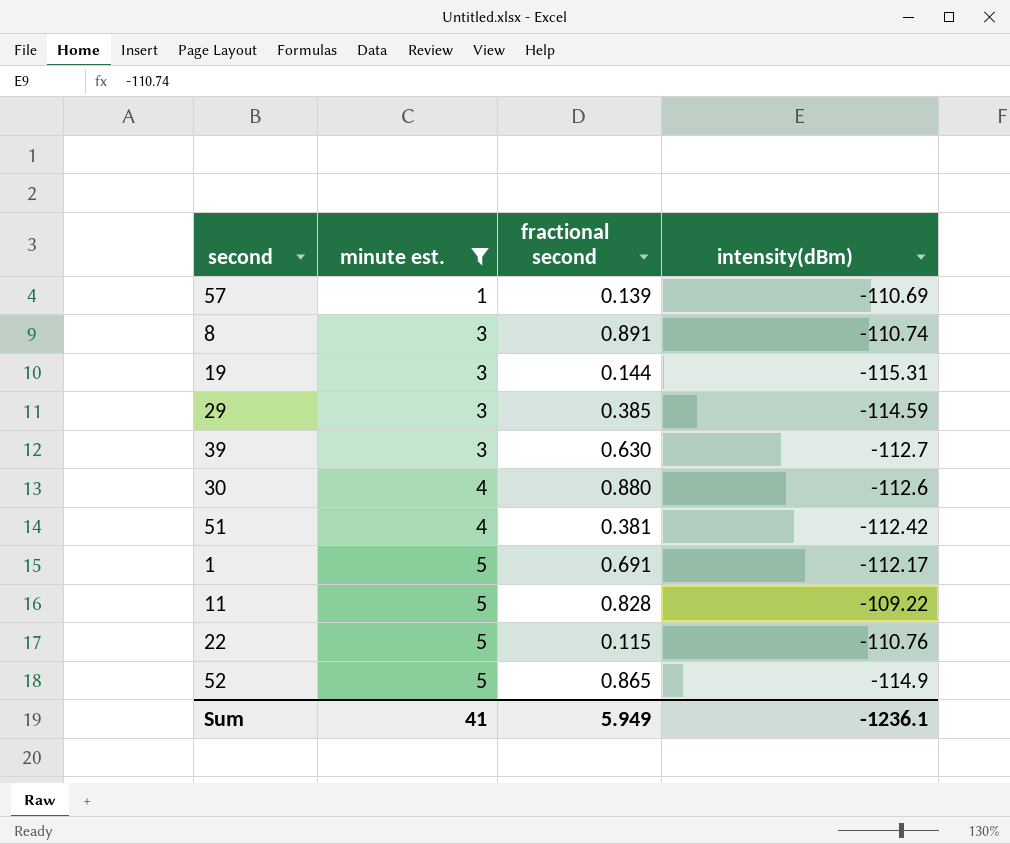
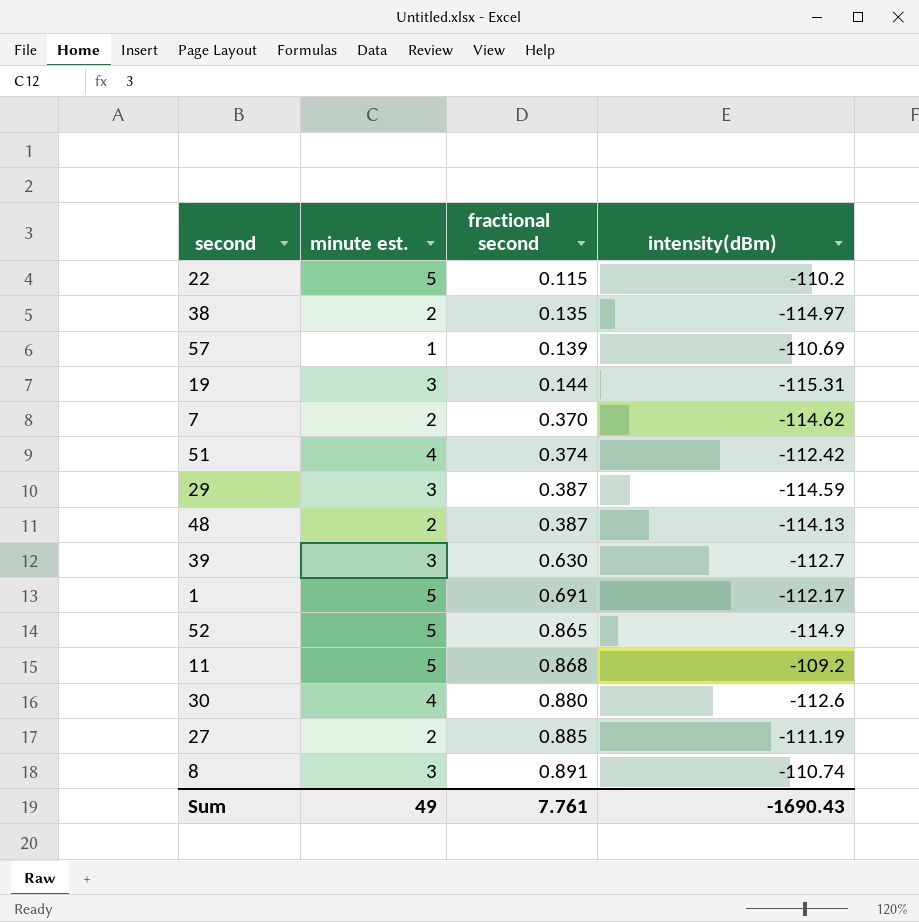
filter: minute est. != 2 -> none
row order: minute est. ascending -> fractional second ascending
22 | intensity(dBm): -110.76 -> -110.2
51 | fractional second: 0.381 -> 0.374
29 | fractional second: 0.385 -> 0.387
11 | fractional second: 0.828 -> 0.868
11 | intensity(dBm): -109.22 -> -109.2
Sum | minute est.: 41 -> 49
Sum | fractional second: 5.949 -> 7.761
Sum | intensity(dBm): -1236.1 -> -1690.43

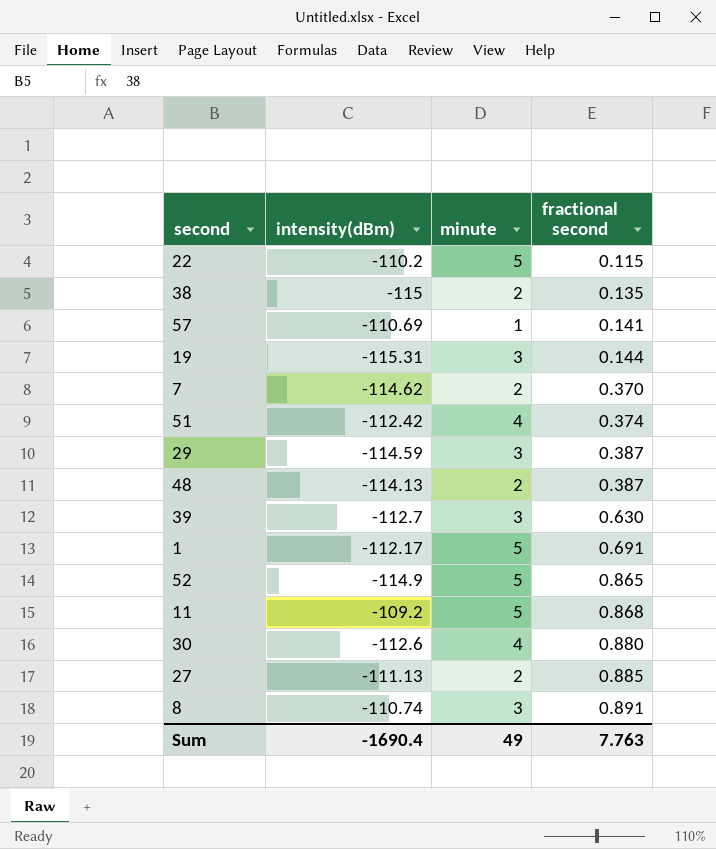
column intensity(dBm) | position: 4 -> 2
column name: minute est. -> minute
38 | intensity(dBm): -114.97 -> -115
57 | fractional second: 0.139 -> 0.141
27 | intensity(dBm): -111.19 -> -111.13
Sum | intensity(dBm): -1690.43 -> -1690.4
Sum | fractional second: 7.761 -> 7.763

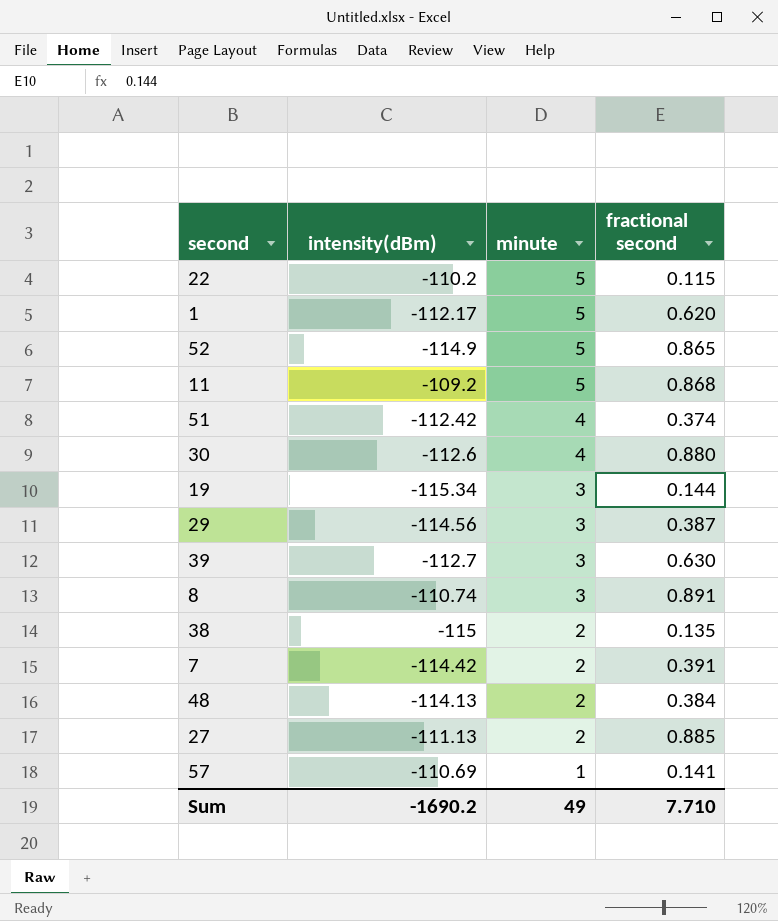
row order: fractional second ascending -> minute descending
1 | fractional second: 0.691 -> 0.620
19 | intensity(dBm): -115.31 -> -115.34
29 | intensity(dBm): -114.59 -> -114.56
7 | intensity(dBm): -114.62 -> -114.42
7 | fractional second: 0.370 -> 0.391
48 | fractional second: 0.387 -> 0.384
Sum | intensity(dBm): -1690.4 -> -1690.2
Sum | fractional second: 7.763 -> 7.710

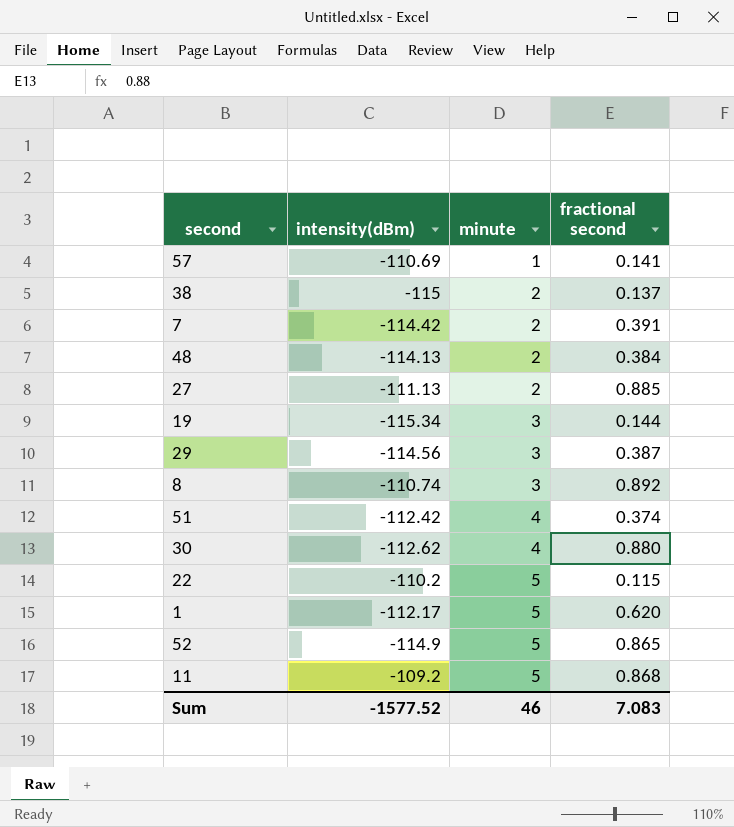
row order: minute descending -> minute ascending
row 39: -112.7 | 3 | 0.630 -> none
38 | fractional second: 0.135 -> 0.137
8 | fractional second: 0.891 -> 0.892
30 | intensity(dBm): -112.6 -> -112.62
Sum | intensity(dBm): -1690.2 -> -1577.52
Sum | minute: 49 -> 46
Sum | fractional second: 7.710 -> 7.083

